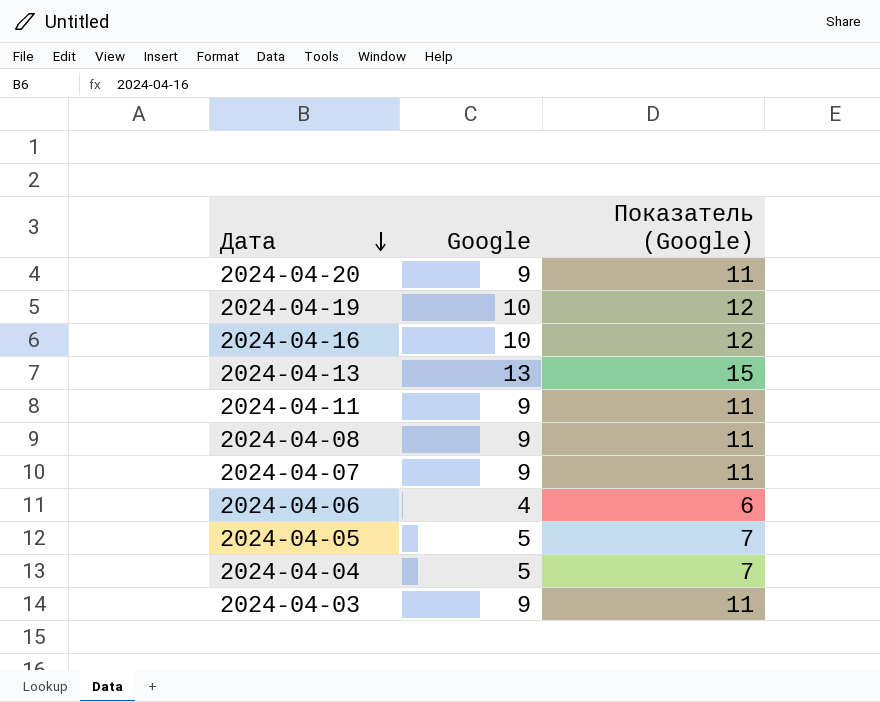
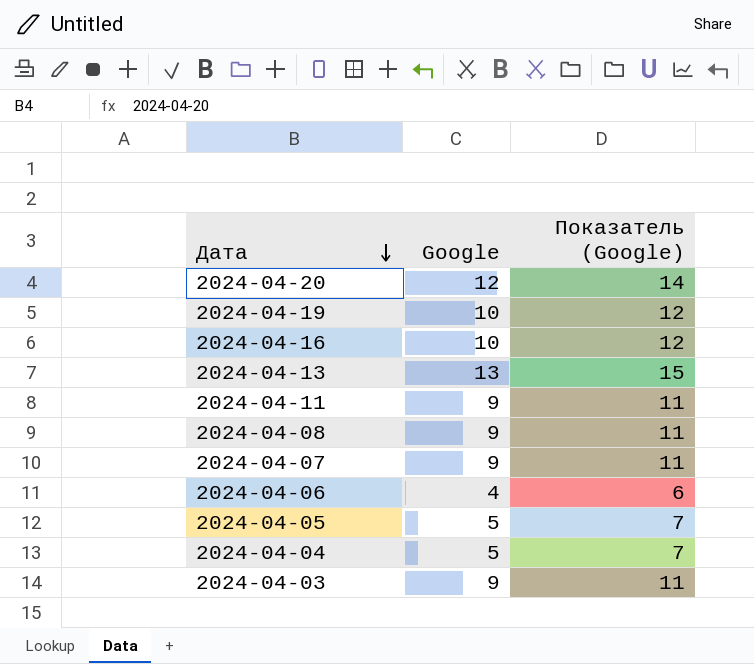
2024-04-20 | Google: 9 -> 12
2024-04-20 | Показатель (Google): 11 -> 14

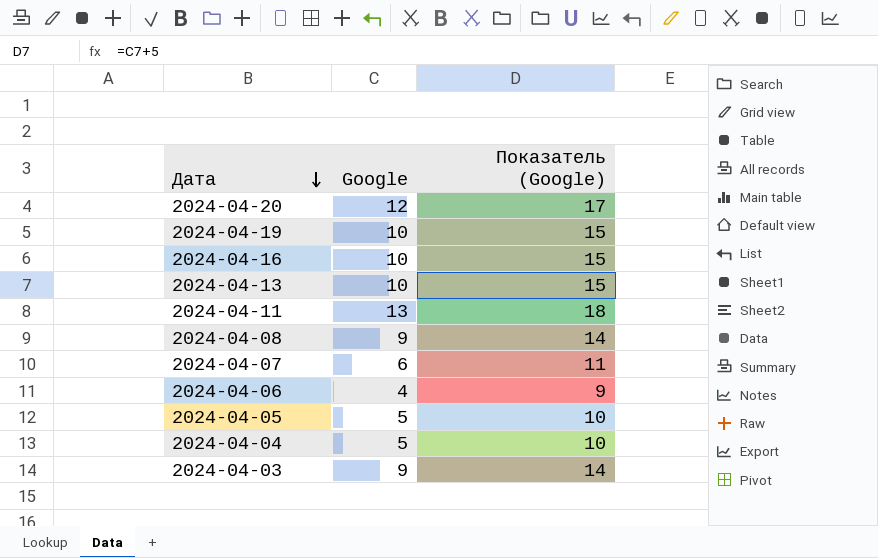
column Показатель (Google) | formula: [Google] + 2 -> [Google] + 5
2024-04-13 | Google: 13 -> 10
2024-04-11 | Google: 9 -> 13
2024-04-07 | Google: 9 -> 6

